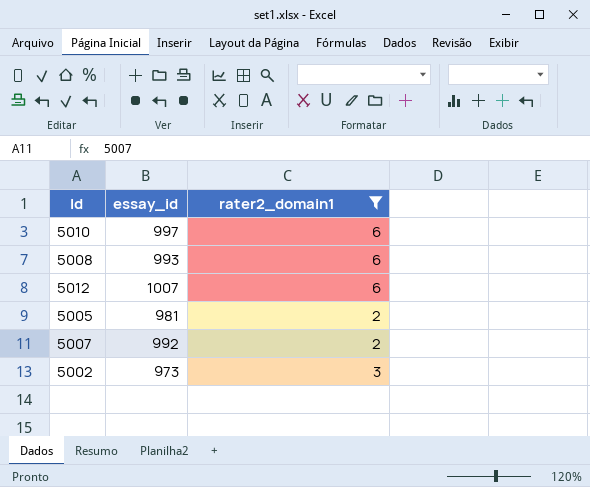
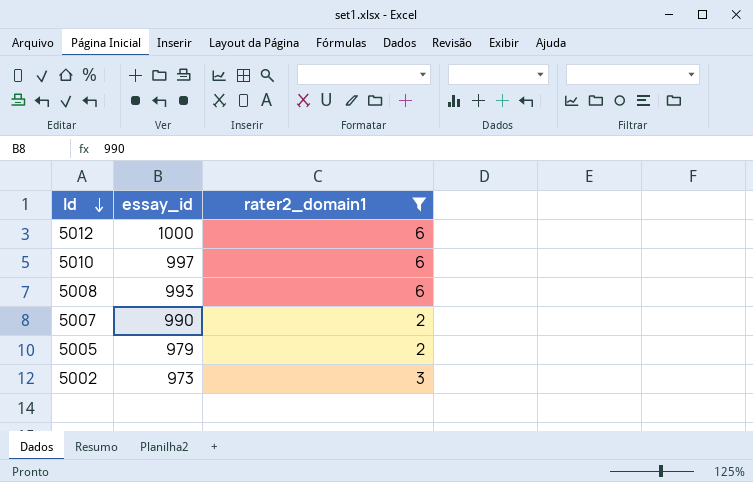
row order: none -> Id descending
5012 | essay_id: 1007 -> 1000
5007 | essay_id: 992 -> 990
5005 | essay_id: 981 -> 979

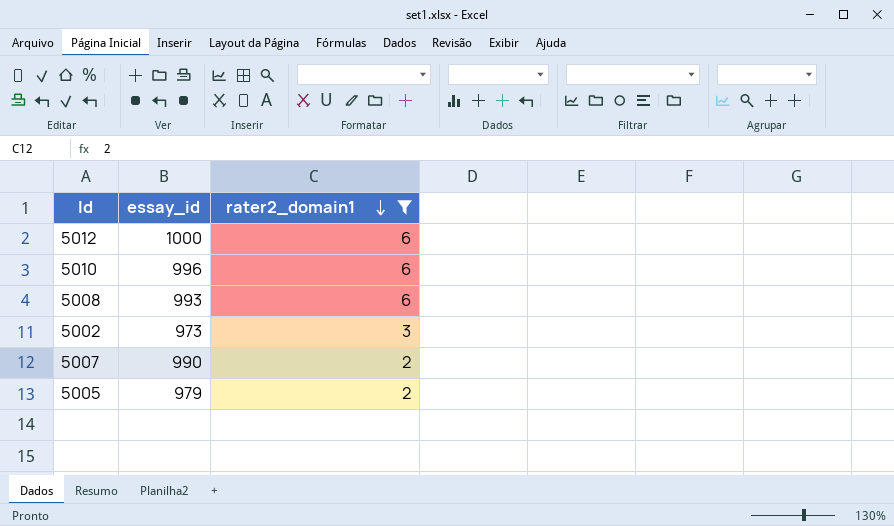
row order: Id descending -> rater2_domain1 descending
5010 | essay_id: 997 -> 996

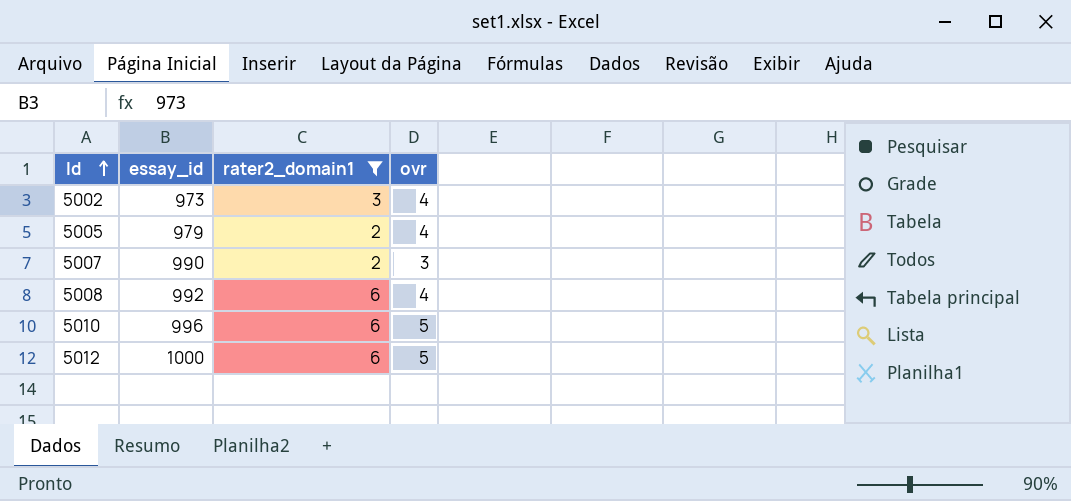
row order: rater2_domain1 descending -> Id ascending
column ovr | position: none -> 4
5008 | essay_id: 993 -> 992

